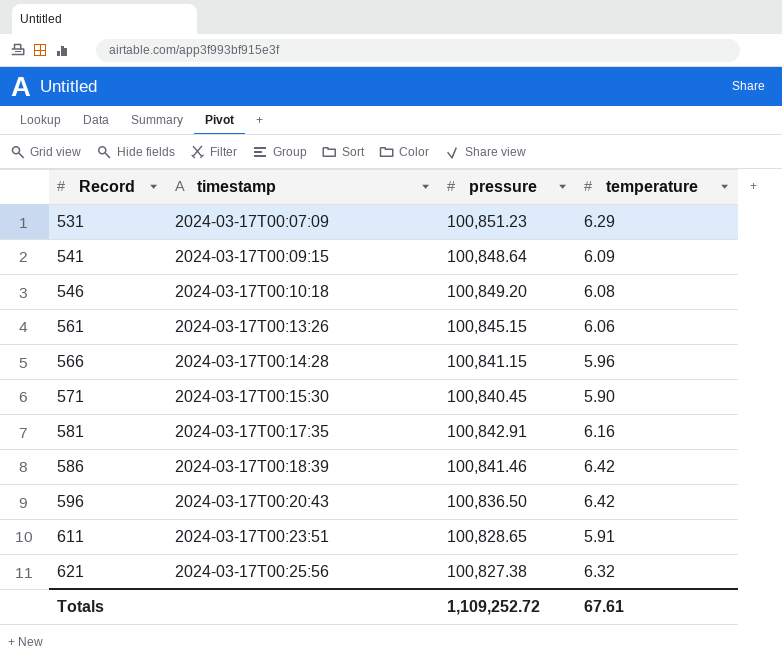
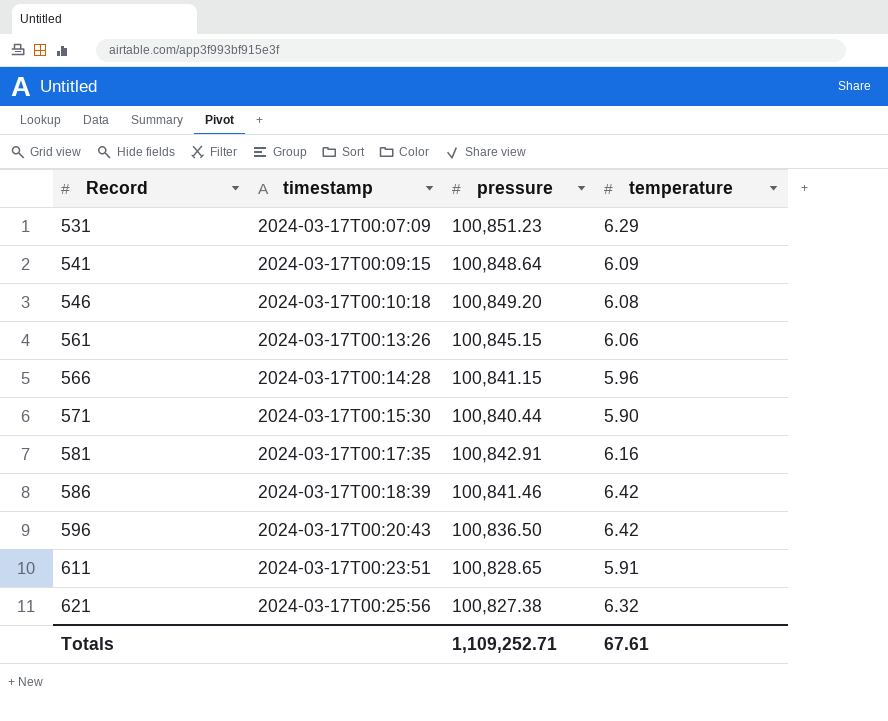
571 | pressure: 100,840.45 -> 100,840.44
Totals | pressure: 1,109,252.72 -> 1,109,252.71

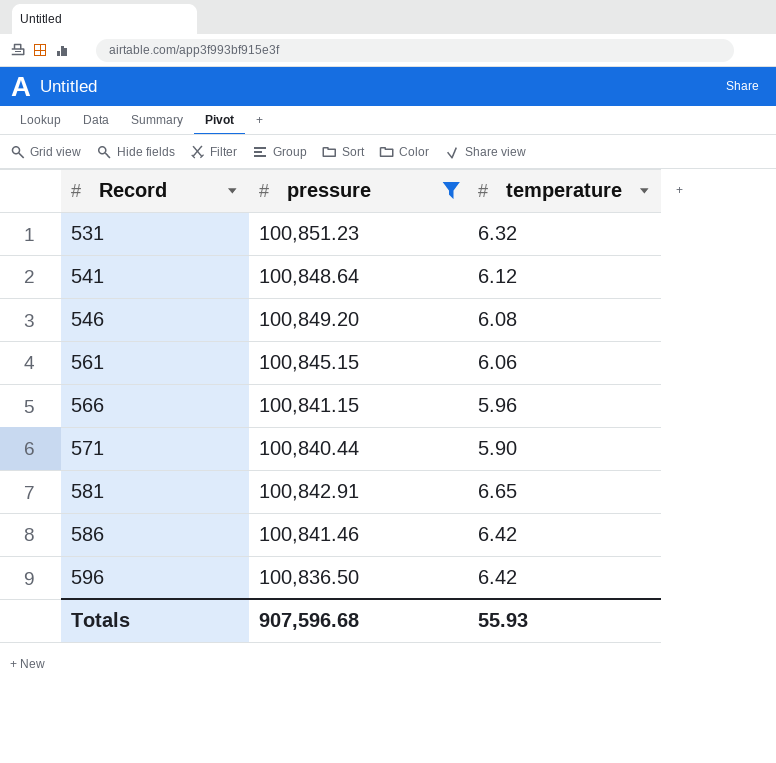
filter: none -> pressure >= 100,836.50
column timestamp | position: 2 -> none
531 | temperature: 6.29 -> 6.32
541 | temperature: 6.09 -> 6.12
581 | temperature: 6.16 -> 6.65
Totals | pressure: 1,109,252.71 -> 907,596.68
Totals | temperature: 67.61 -> 55.93

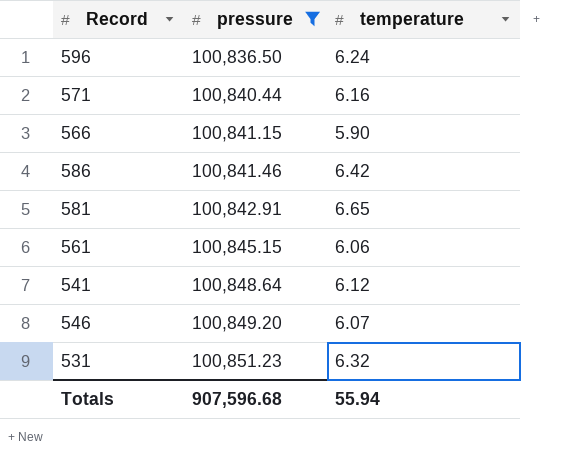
row order: Record ascending -> pressure ascending
596 | temperature: 6.42 -> 6.24
571 | temperature: 5.90 -> 6.16
566 | temperature: 5.96 -> 5.90
546 | temperature: 6.08 -> 6.07
Totals | temperature: 55.93 -> 55.94

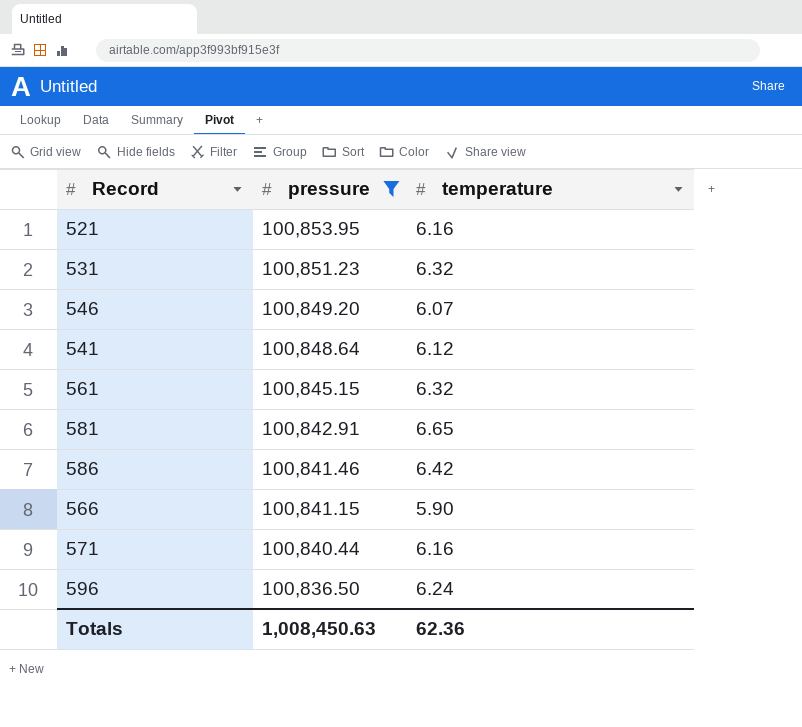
row order: pressure ascending -> pressure descending
row 521: none -> 100,853.95 | 6.16
561 | temperature: 6.06 -> 6.32
Totals | pressure: 907,596.68 -> 1,008,450.63
Totals | temperature: 55.94 -> 62.36

